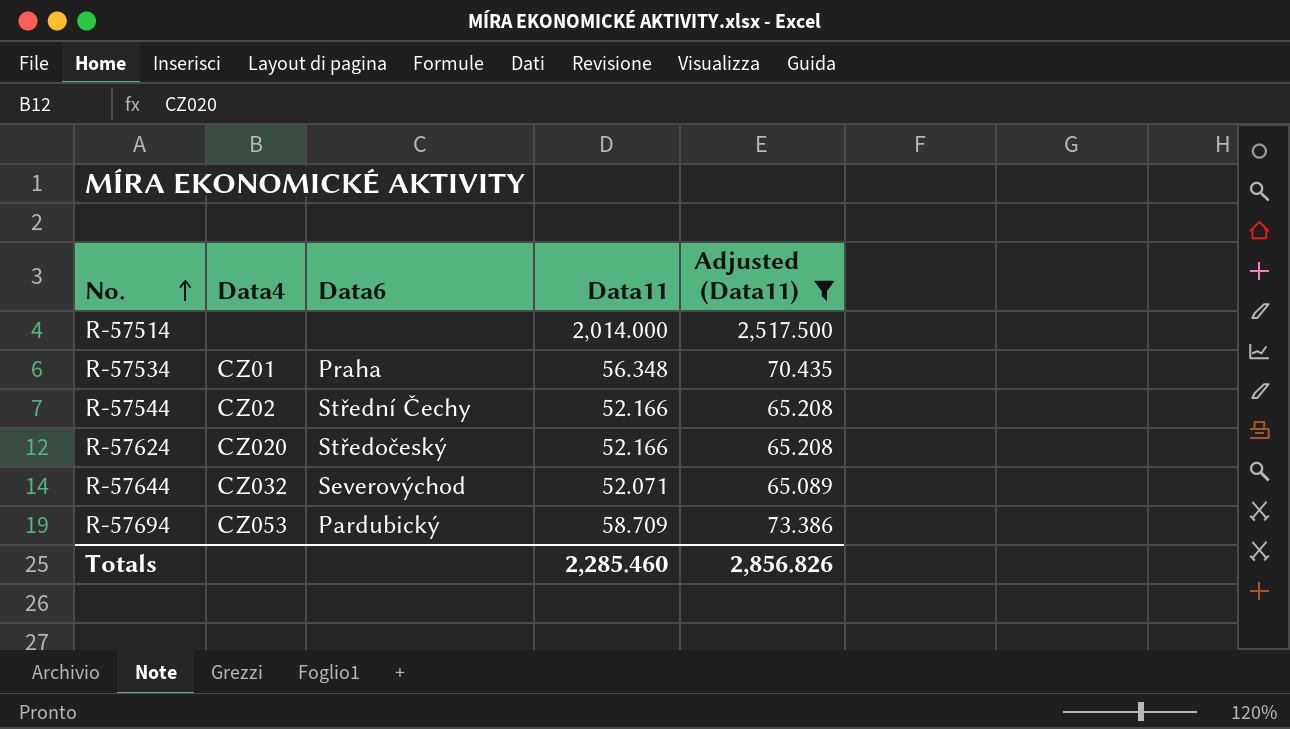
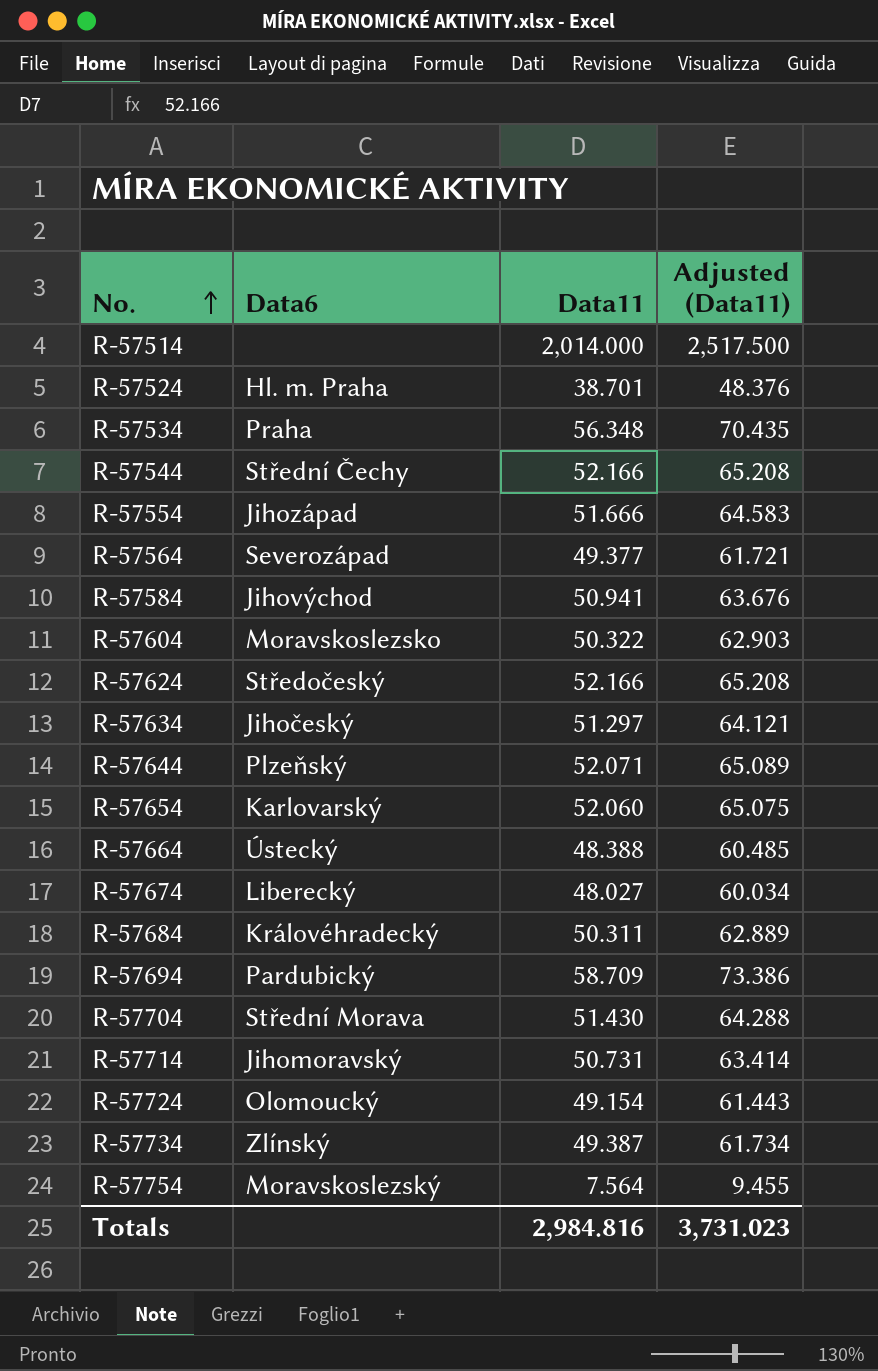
filter: Adjusted (Data11) >= 65.089 -> none
column Data4 | position: 2 -> none
R-57644 | Data6: Severovýchod -> Plzeňský
Totals | Data11: 2,285.460 -> 2,984.816
Totals | Adjusted (Data11): 2,856.826 -> 3,731.023

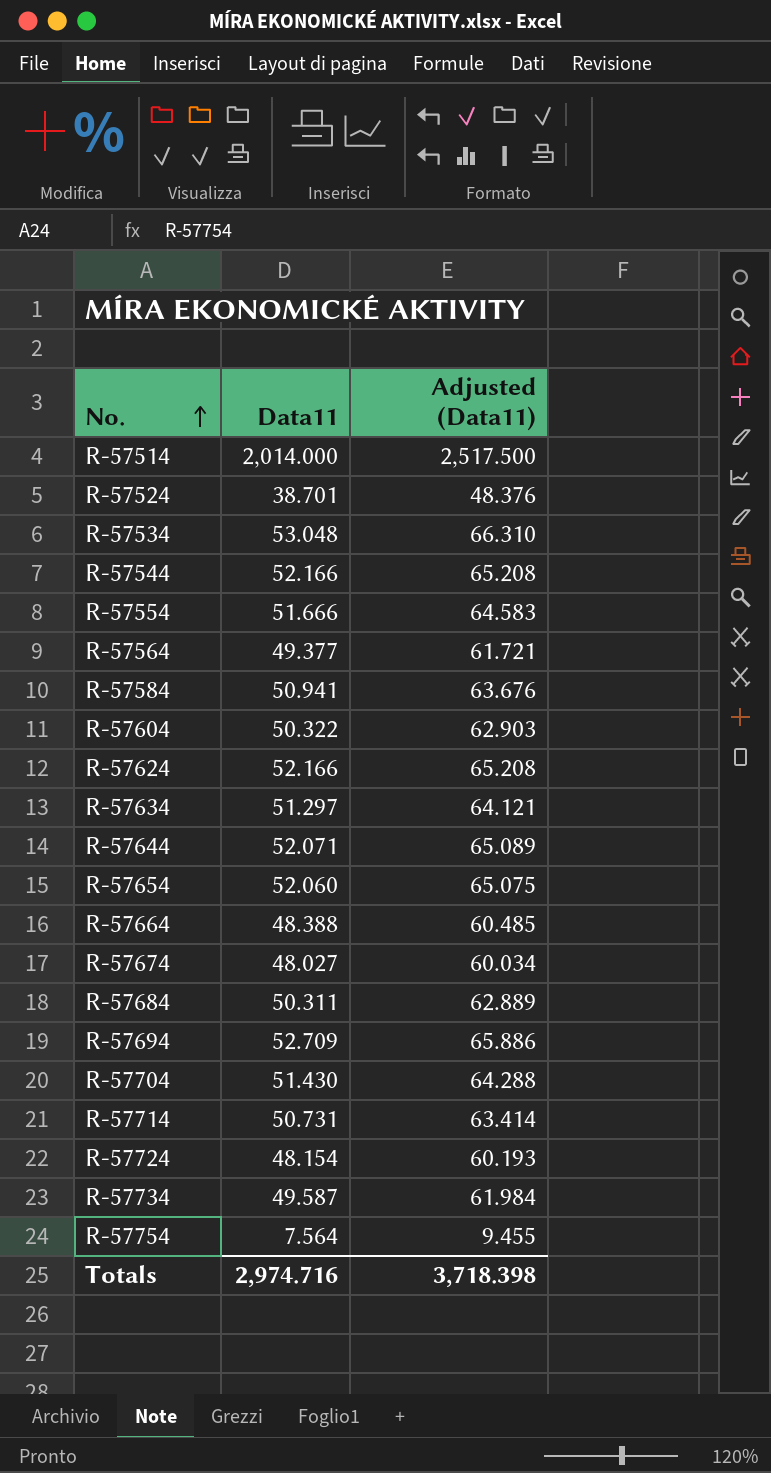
column Data6 | position: 2 -> none
R-57534 | Data11: 56.348 -> 53.048
R-57534 | Adjusted (Data11): 70.435 -> 66.310
R-57694 | Data11: 58.709 -> 52.709
R-57694 | Adjusted (Data11): 73.386 -> 65.886
R-57724 | Data11: 49.154 -> 48.154
R-57724 | Adjusted (Data11): 61.443 -> 60.193
R-57734 | Data11: 49.387 -> 49.587
R-57734 | Adjusted (Data11): 61.734 -> 61.984
Totals | Data11: 2,984.816 -> 2,974.716
Totals | Adjusted (Data11): 3,731.023 -> 3,718.398

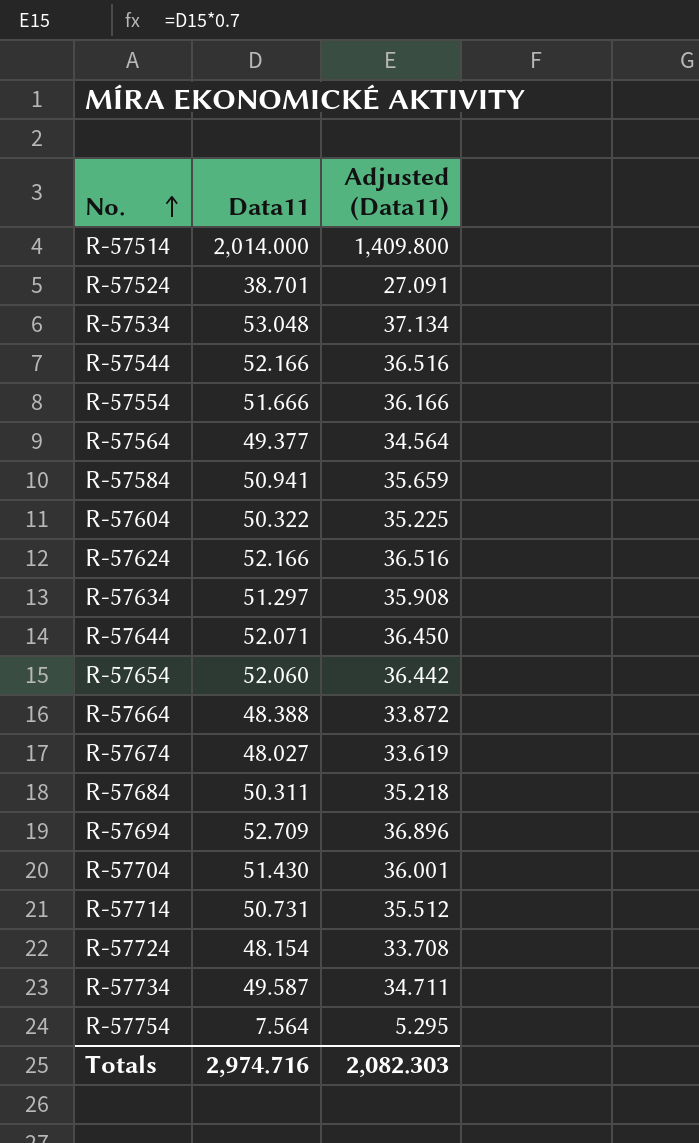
column Adjusted (Data11) | formula: [Data11] * 1.25 -> [Data11] * 0.7
Totals | Adjusted (Data11): 3,718.398 -> 2,082.303

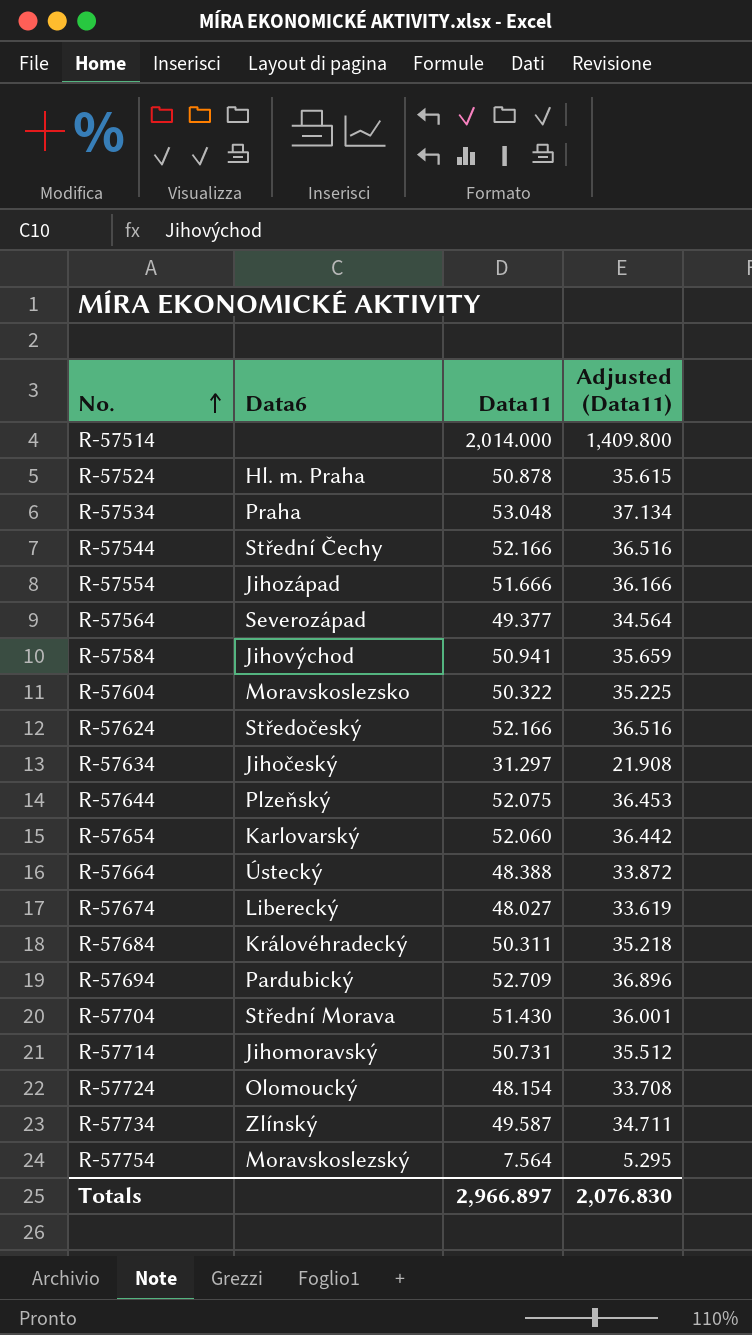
column Data6 | position: none -> 2
R-57524 | Data11: 38.701 -> 50.878
R-57524 | Adjusted (Data11): 27.091 -> 35.615
R-57634 | Data11: 51.297 -> 31.297
R-57634 | Adjusted (Data11): 35.908 -> 21.908
R-57644 | Data11: 52.071 -> 52.075
R-57644 | Adjusted (Data11): 36.450 -> 36.453
Totals | Data11: 2,974.716 -> 2,966.897
Totals | Adjusted (Data11): 2,082.303 -> 2,076.830

